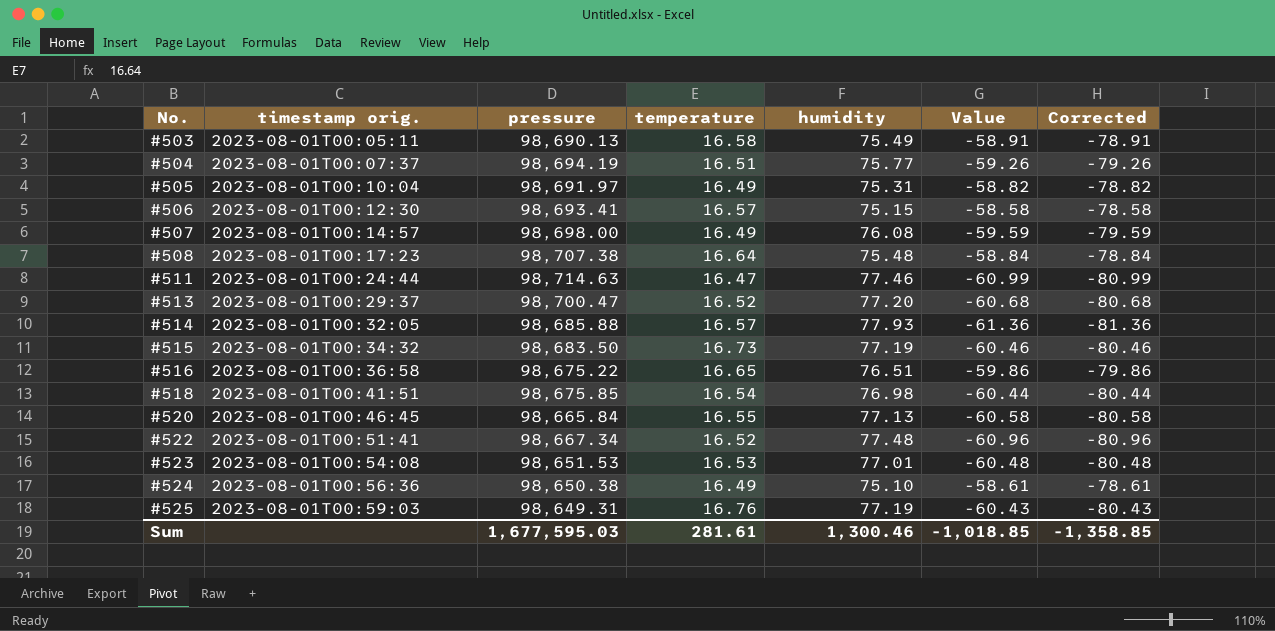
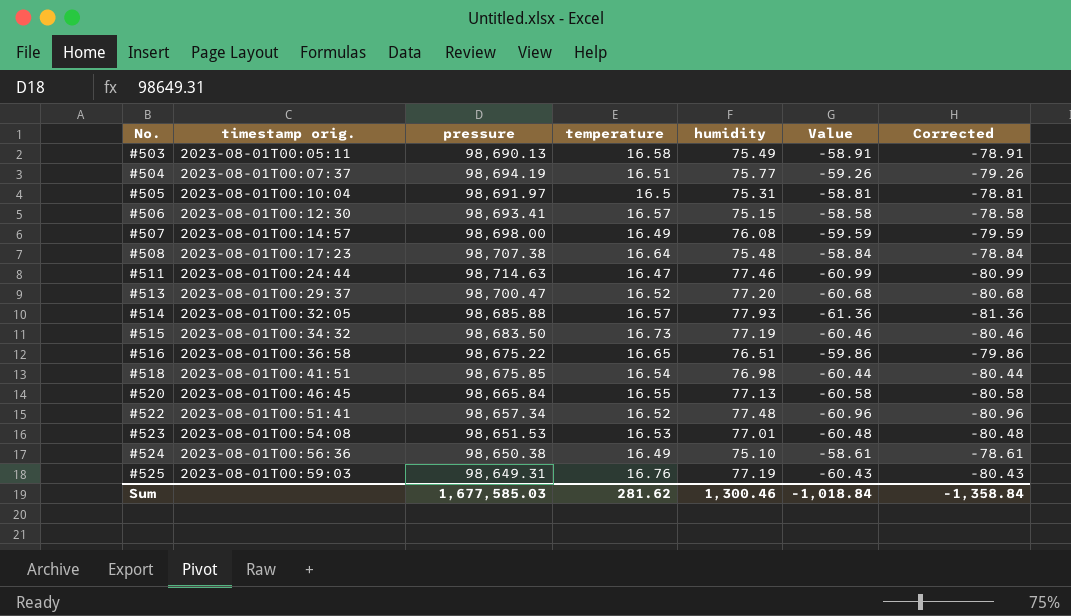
#505 | temperature: 16.49 -> 16.5
#505 | Value: -58.82 -> -58.81
#505 | Corrected: -78.82 -> -78.81
#522 | pressure: 98,667.34 -> 98,657.34
Sum | pressure: 1,677,595.03 -> 1,677,585.03
Sum | temperature: 281.61 -> 281.62
Sum | Value: -1,018.85 -> -1,018.84
Sum | Corrected: -1,358.85 -> -1,358.84

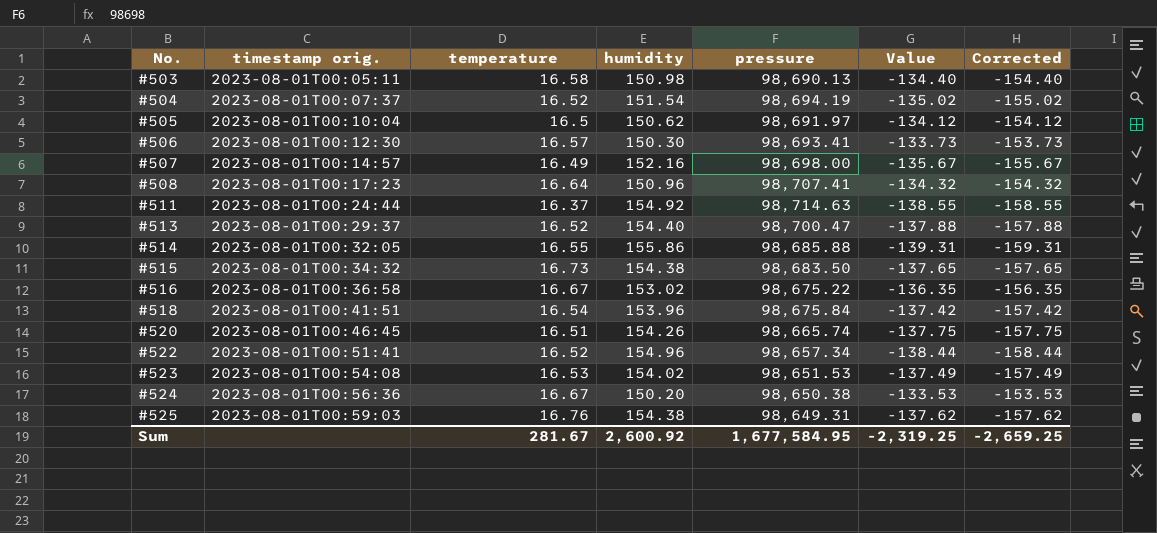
column pressure | position: 3 -> 5
#503 | humidity: 75.49 -> 150.98
#503 | Value: -58.91 -> -134.40
#503 | Corrected: -78.91 -> -154.40
#504 | temperature: 16.51 -> 16.52
#504 | humidity: 75.77 -> 151.54
#504 | Value: -59.26 -> -135.02
#504 | Corrected: -79.26 -> -155.02
#505 | humidity: 75.31 -> 150.62
#505 | Value: -58.81 -> -134.12
#505 | Corrected: -78.81 -> -154.12
#506 | humidity: 75.15 -> 150.30
#506 | Value: -58.58 -> -133.73
#506 | Corrected: -78.58 -> -153.73
#507 | humidity: 76.08 -> 152.16
#507 | Value: -59.59 -> -135.67
#507 | Corrected: -79.59 -> -155.67
#508 | humidity: 75.48 -> 150.96
#508 | pressure: 98,707.38 -> 98,707.41
#508 | Value: -58.84 -> -134.32
#508 | Corrected: -78.84 -> -154.32
#511 | temperature: 16.47 -> 16.37
#511 | humidity: 77.46 -> 154.92
#511 | Value: -60.99 -> -138.55
#511 | Corrected: -80.99 -> -158.55
#513 | humidity: 77.20 -> 154.40
#513 | Value: -60.68 -> -137.88
#513 | Corrected: -80.68 -> -157.88
#514 | temperature: 16.57 -> 16.55
#514 | humidity: 77.93 -> 155.86
#514 | Value: -61.36 -> -139.31
#514 | Corrected: -81.36 -> -159.31
#515 | humidity: 77.19 -> 154.38
#515 | Value: -60.46 -> -137.65
#515 | Corrected: -80.46 -> -157.65
#516 | temperature: 16.65 -> 16.67
#516 | humidity: 76.51 -> 153.02
#516 | Value: -59.86 -> -136.35
#516 | Corrected: -79.86 -> -156.35
#518 | humidity: 76.98 -> 153.96
#518 | pressure: 98,675.85 -> 98,675.84
#518 | Value: -60.44 -> -137.42
#518 | Corrected: -80.44 -> -157.42
#520 | temperature: 16.55 -> 16.51
#520 | humidity: 77.13 -> 154.26
#520 | pressure: 98,665.84 -> 98,665.74
#520 | Value: -60.58 -> -137.75
#520 | Corrected: -80.58 -> -157.75
#522 | humidity: 77.48 -> 154.96
#522 | Value: -60.96 -> -138.44
#522 | Corrected: -80.96 -> -158.44
#523 | humidity: 77.01 -> 154.02
#523 | Value: -60.48 -> -137.49
#523 | Corrected: -80.48 -> -157.49
#524 | temperature: 16.49 -> 16.67
#524 | humidity: 75.10 -> 150.20
#524 | Value: -58.61 -> -133.53
#524 | Corrected: -78.61 -> -153.53
#525 | humidity: 77.19 -> 154.38
#525 | Value: -60.43 -> -137.62
#525 | Corrected: -80.43 -> -157.62
Sum | temperature: 281.62 -> 281.67
Sum | humidity: 1,300.46 -> 2,600.92
Sum | pressure: 1,677,585.03 -> 1,677,584.95
Sum | Value: -1,018.84 -> -2,319.25
Sum | Corrected: -1,358.84 -> -2,659.25

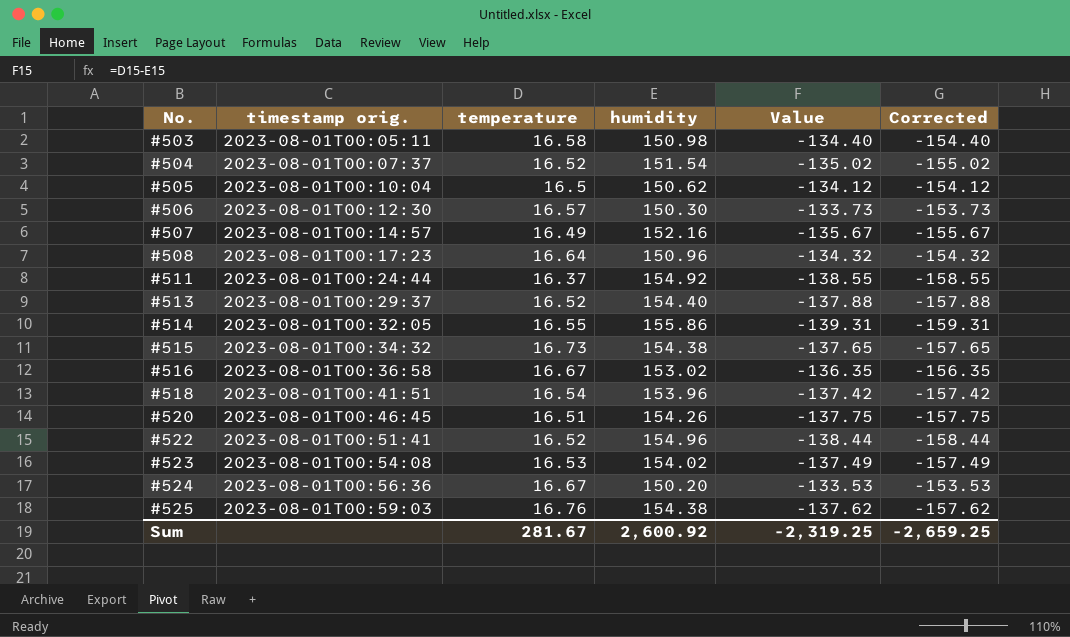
column pressure | position: 5 -> none

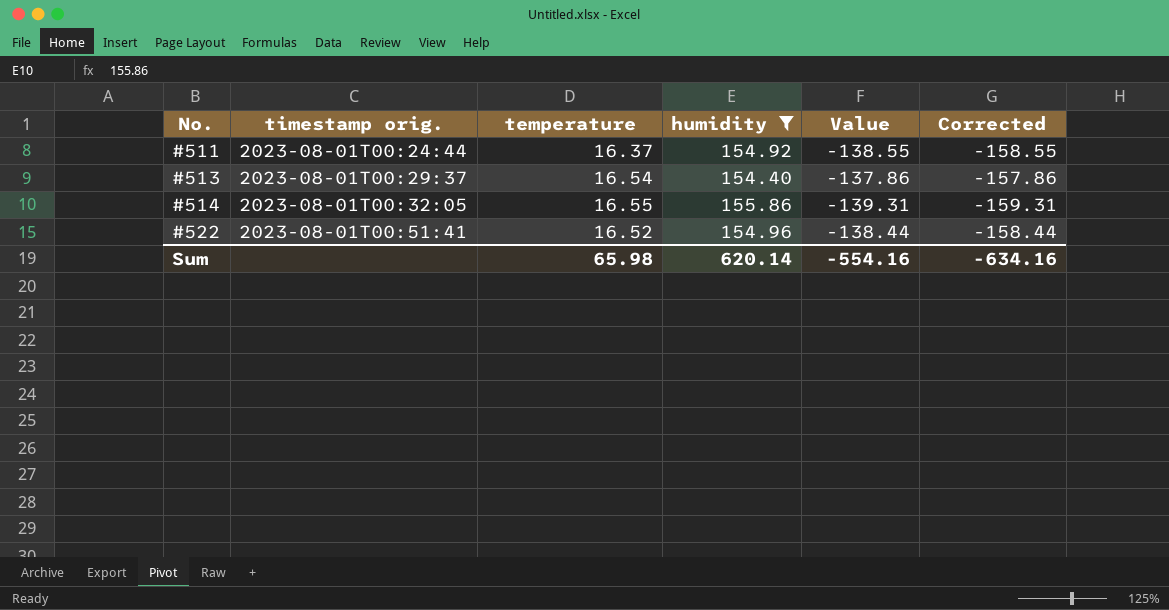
filter: none -> humidity >= 154.40
#513 | temperature: 16.52 -> 16.54
#513 | Value: -137.88 -> -137.86
#513 | Corrected: -157.88 -> -157.86
Sum | temperature: 281.67 -> 65.98
Sum | humidity: 2,600.92 -> 620.14
Sum | Value: -2,319.25 -> -554.16
Sum | Corrected: -2,659.25 -> -634.16

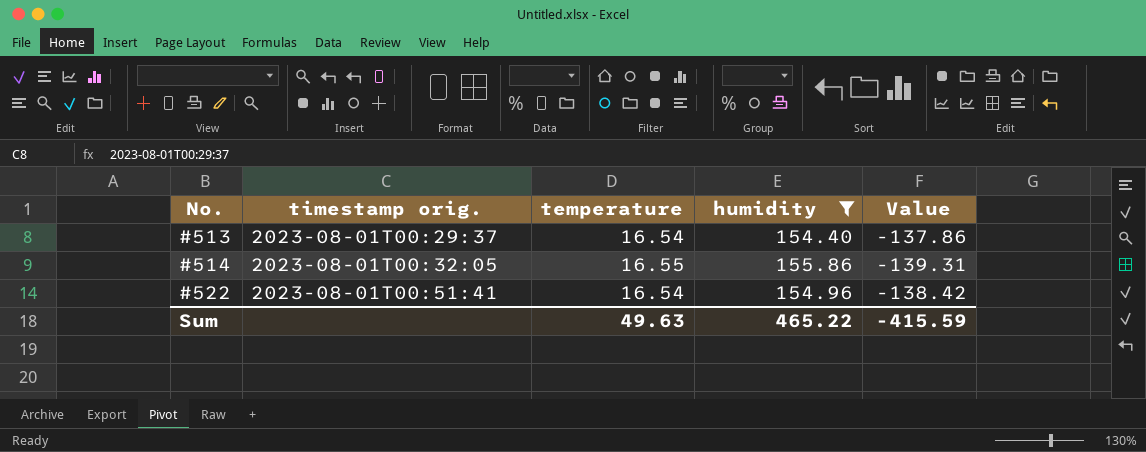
column Corrected | formula: [Value] - 20 -> none
row #511: 2023-08-01T00:24:44 | 16.37 | 154.92 | -138.55 | -158.55 -> none
#522 | temperature: 16.52 -> 16.54
#522 | Value: -138.44 -> -138.42
Sum | temperature: 65.98 -> 49.63
Sum | humidity: 620.14 -> 465.22
Sum | Value: -554.16 -> -415.59

